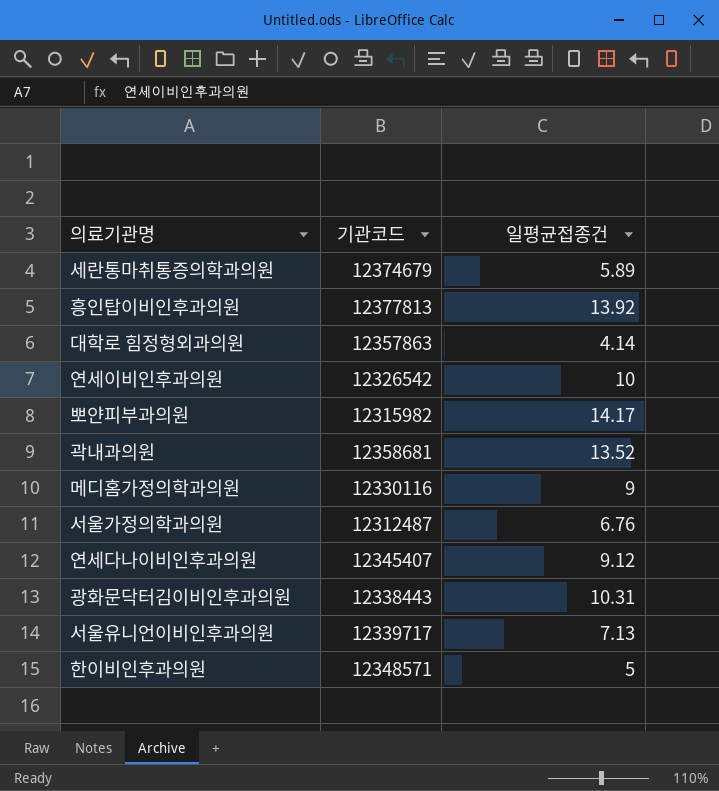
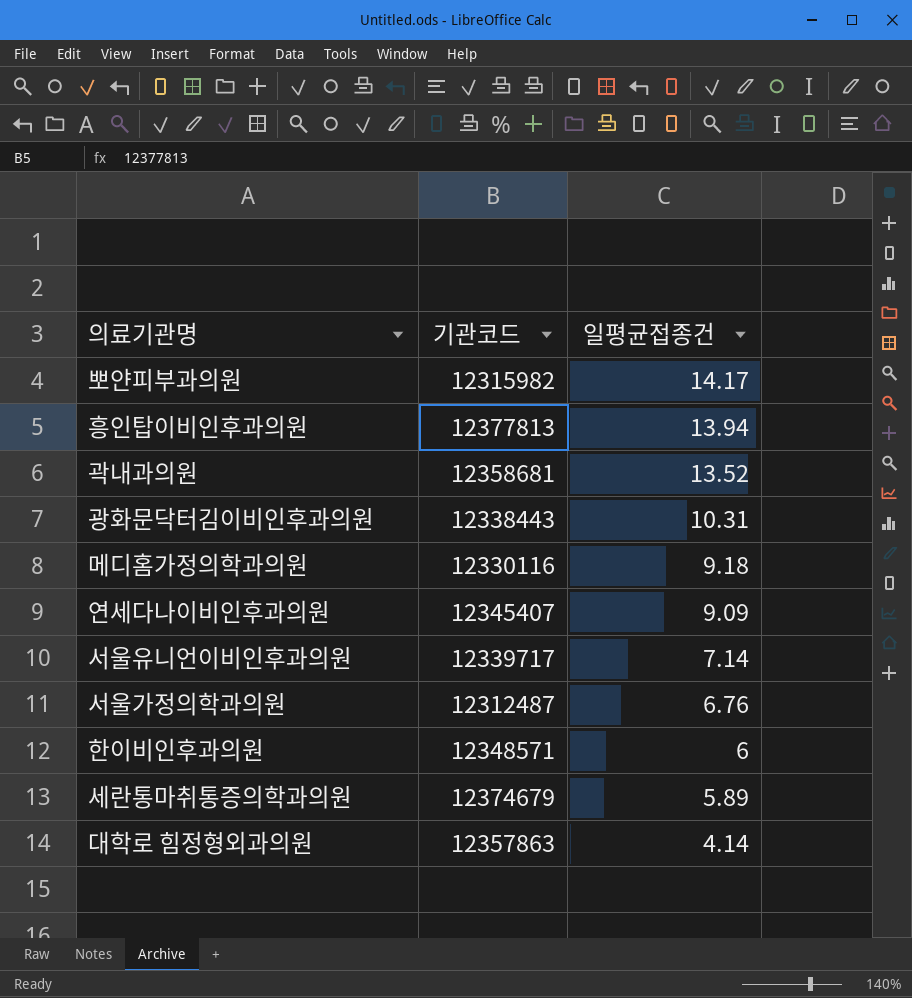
row order: none -> 일평균접종건 descending
row 연세이비인후과의원: 12326542 | 10 -> none
흥인탑이비인후과의원 | 일평균접종건: 13.92 -> 13.94
메디홈가정의학과의원 | 일평균접종건: 9 -> 9.18
연세다나이비인후과의원 | 일평균접종건: 9.12 -> 9.09
서울유니언이비인후과의원 | 일평균접종건: 7.13 -> 7.14
한이비인후과의원 | 일평균접종건: 5 -> 6

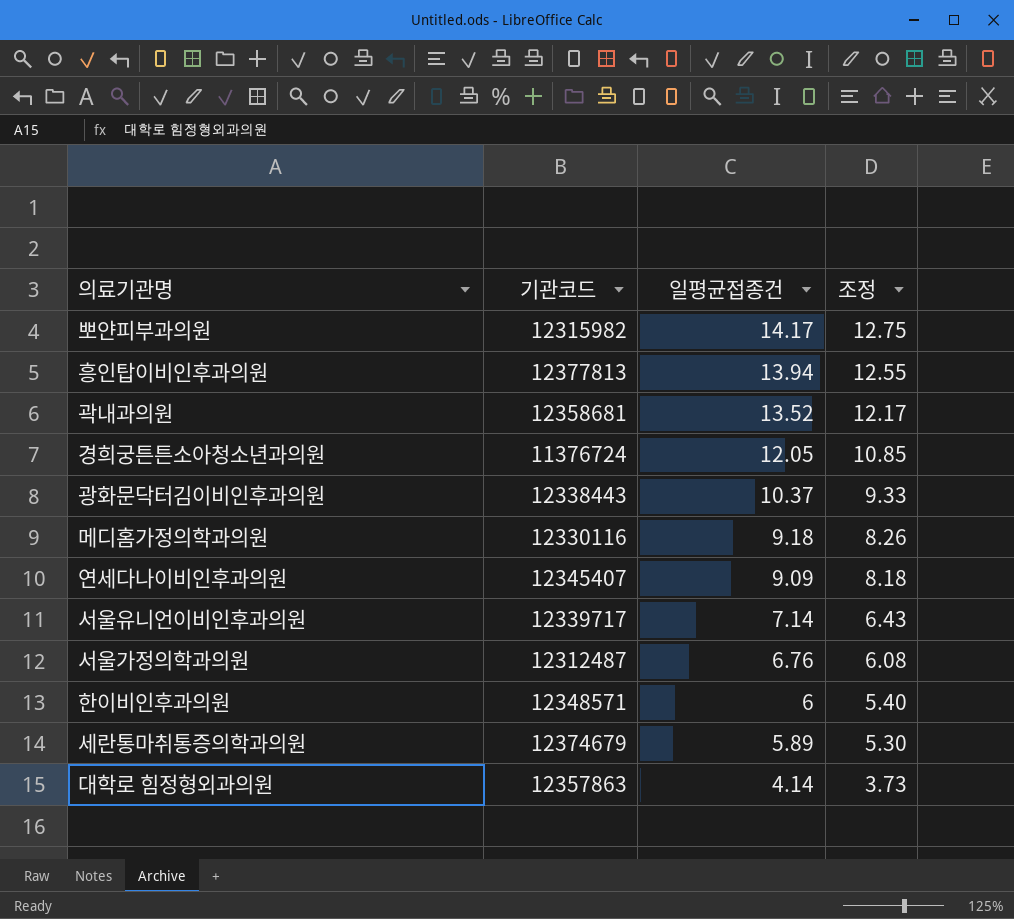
column 조정 | formula: none -> [일평균접종건] * 0.9
row 경희궁튼튼소아청소년과의원: none -> 11376724 | 12.05 | 10.85
광화문닥터김이비인후과의원 | 일평균접종건: 10.31 -> 10.37

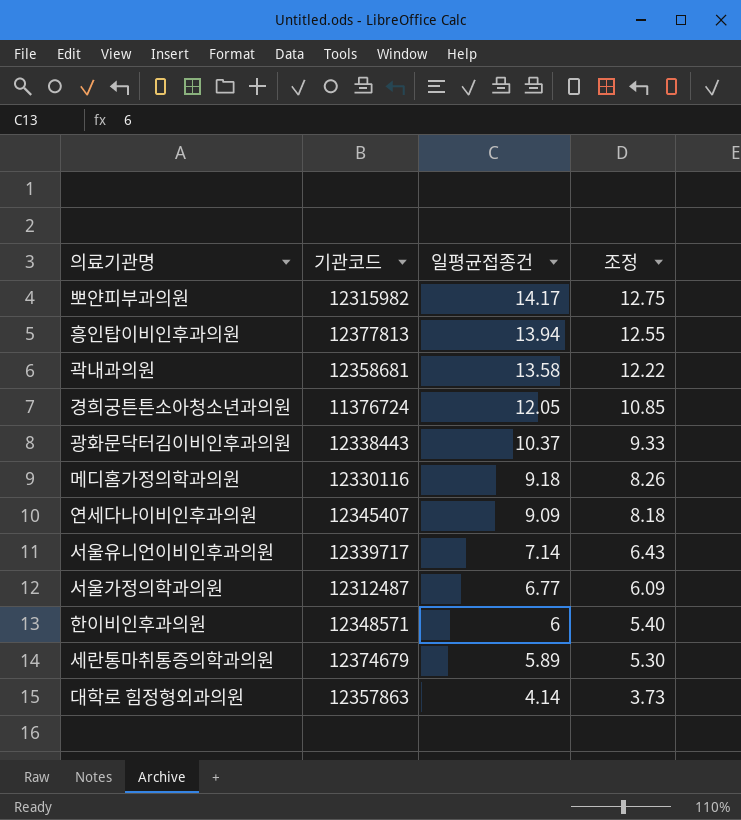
곽내과의원 | 일평균접종건: 13.52 -> 13.58
곽내과의원 | 조정: 12.17 -> 12.22
서울가정의학과의원 | 일평균접종건: 6.76 -> 6.77
서울가정의학과의원 | 조정: 6.08 -> 6.09

